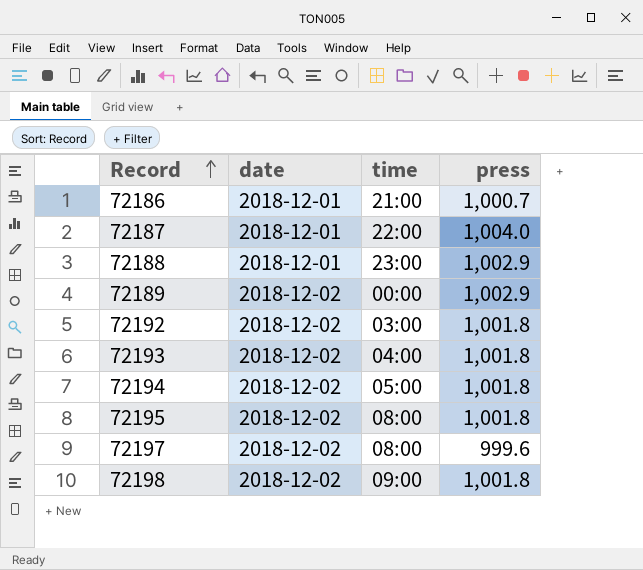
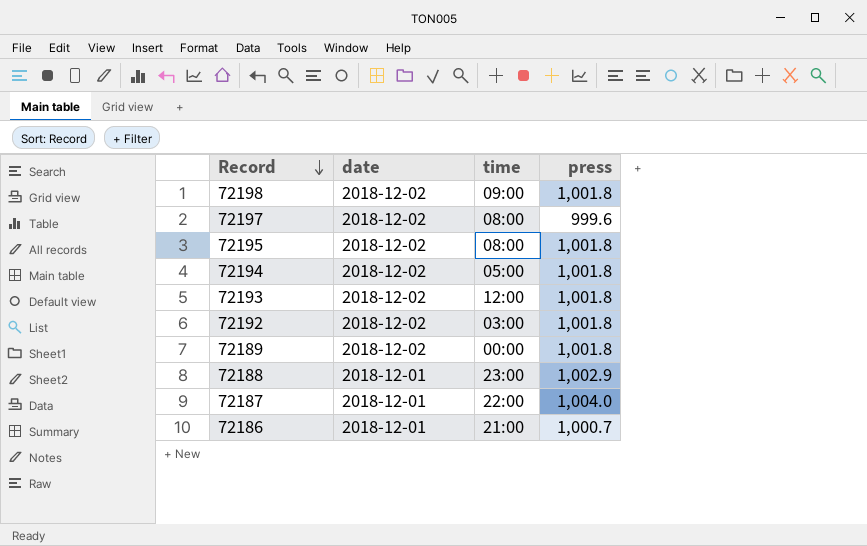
row order: Record ascending -> Record descending
72193 | time: 04:00 -> 12:00
72189 | press: 1,002.9 -> 1,001.8

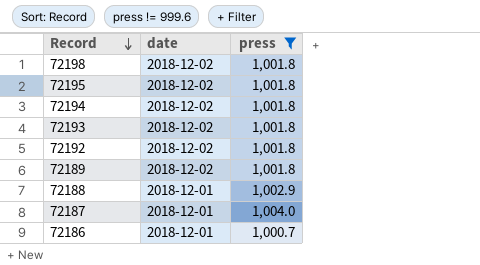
filter: none -> press != 999.6
column time | position: 3 -> none

